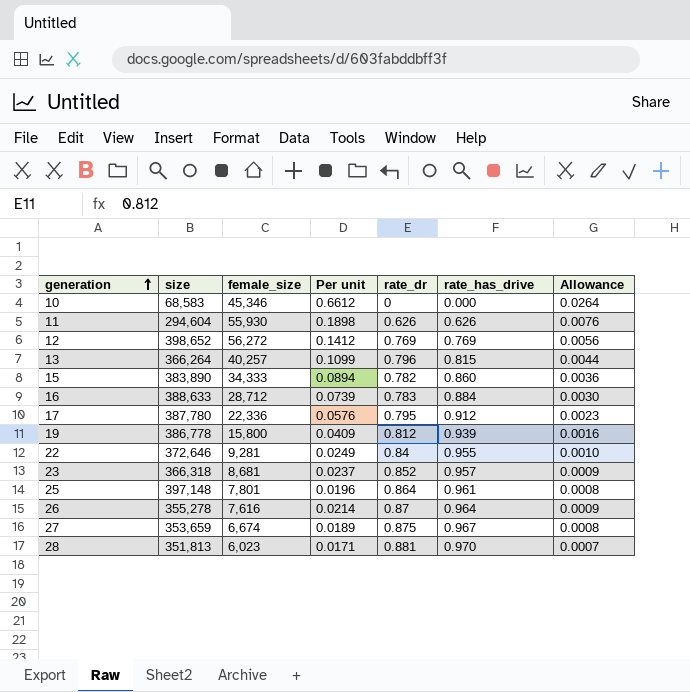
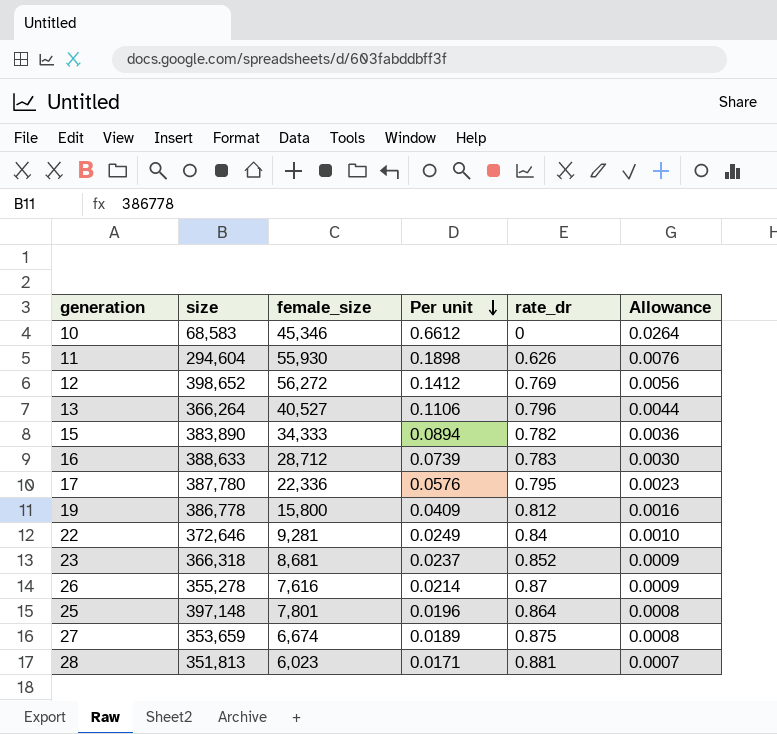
row order: generation ascending -> Per unit descending
column rate_has_drive | position: 6 -> none
13 | female_size: 40,257 -> 40,527
13 | Per unit: 0.1099 -> 0.1106

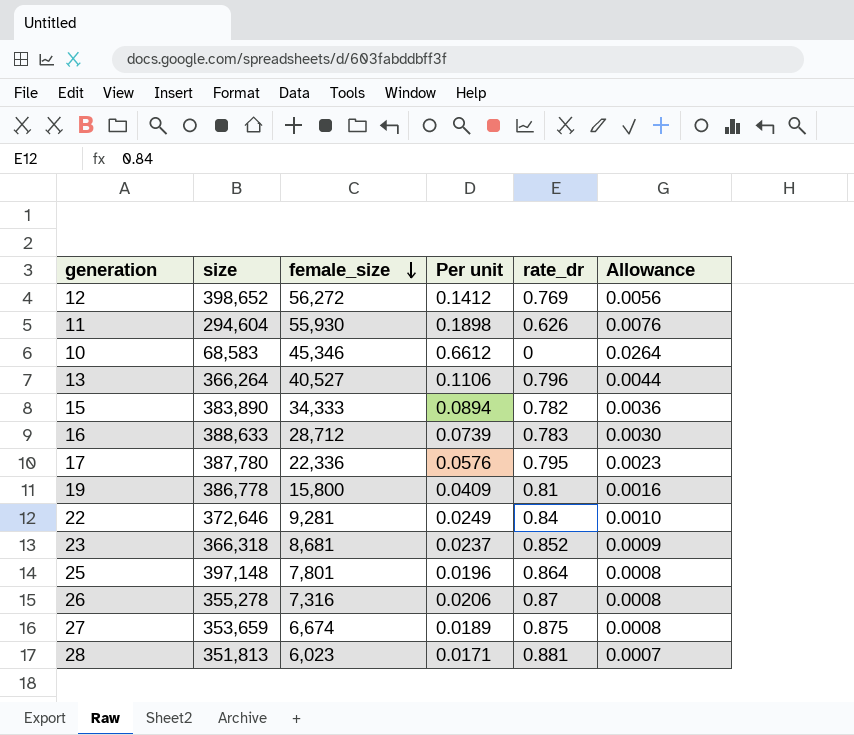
row order: Per unit descending -> female_size descending
19 | rate_dr: 0.812 -> 0.81
26 | female_size: 7,616 -> 7,316
26 | Per unit: 0.0214 -> 0.0206
26 | Allowance: 0.0009 -> 0.0008

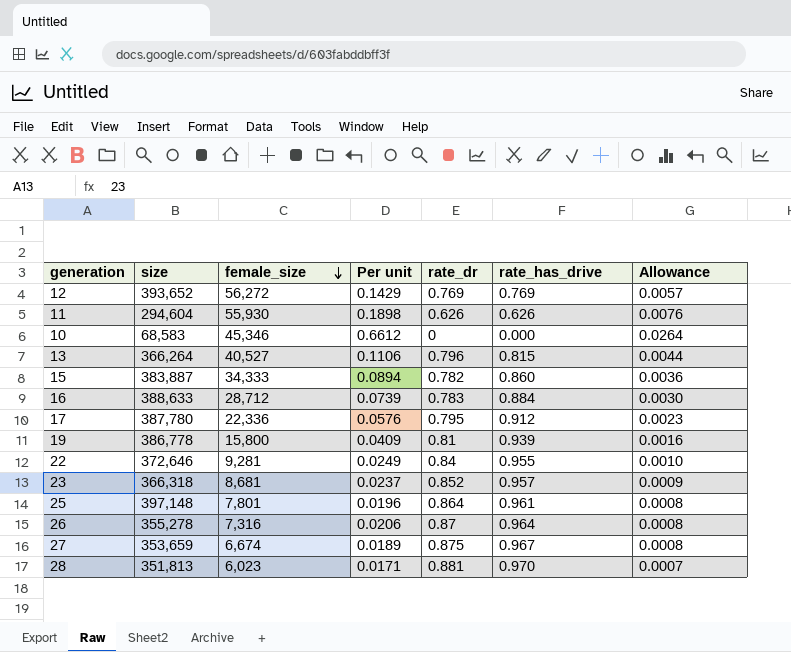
column rate_has_drive | position: none -> 6
12 | size: 398,652 -> 393,652
12 | Per unit: 0.1412 -> 0.1429
12 | Allowance: 0.0056 -> 0.0057
15 | size: 383,890 -> 383,887

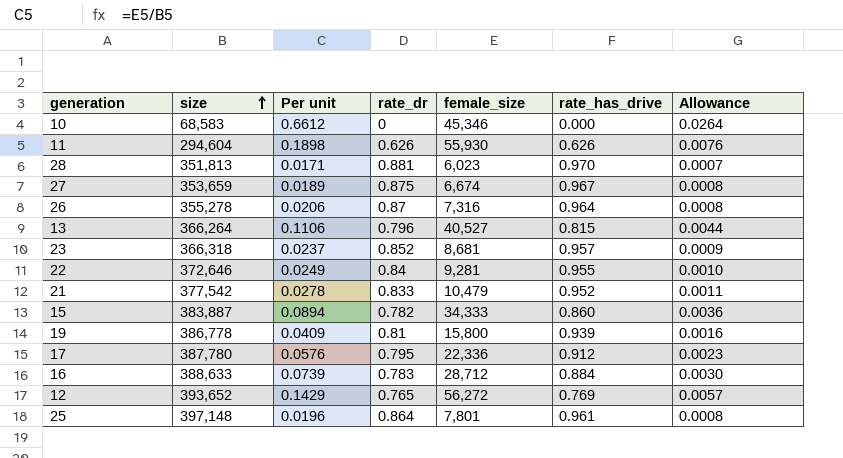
row order: female_size descending -> size ascending
column female_size | position: 3 -> 5
row 21: none -> 377,542 | 0.0278 | 0.833 | 10,479 | 0.952 | 0.0011
12 | rate_dr: 0.769 -> 0.765

